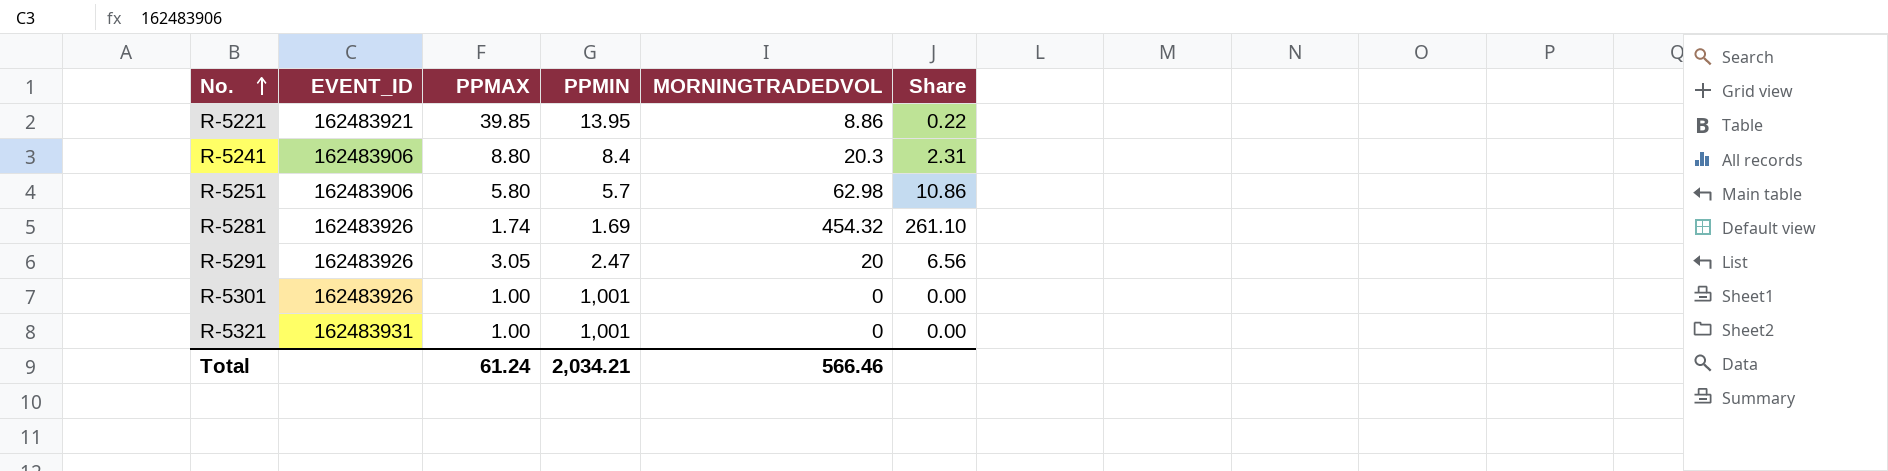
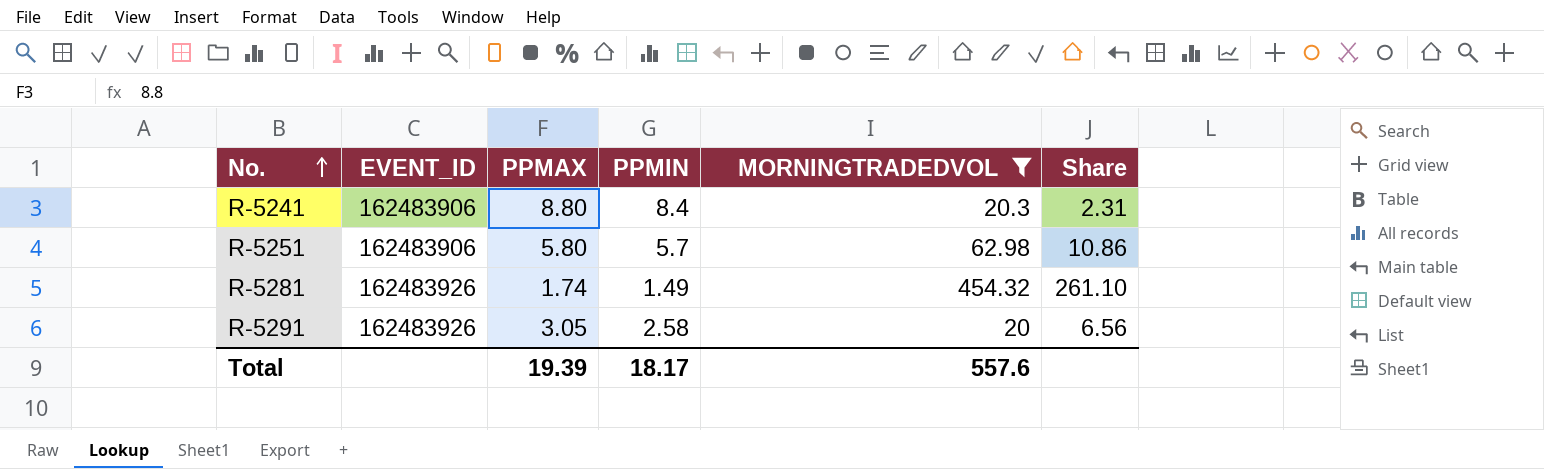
filter: none -> MORNINGTRADEDVOL >= 20
R-5281 | PPMIN: 1.69 -> 1.49
R-5291 | PPMIN: 2.47 -> 2.58
Total | PPMAX: 61.24 -> 19.39
Total | PPMIN: 2,034.21 -> 18.17
Total | MORNINGTRADEDVOL: 566.46 -> 557.6

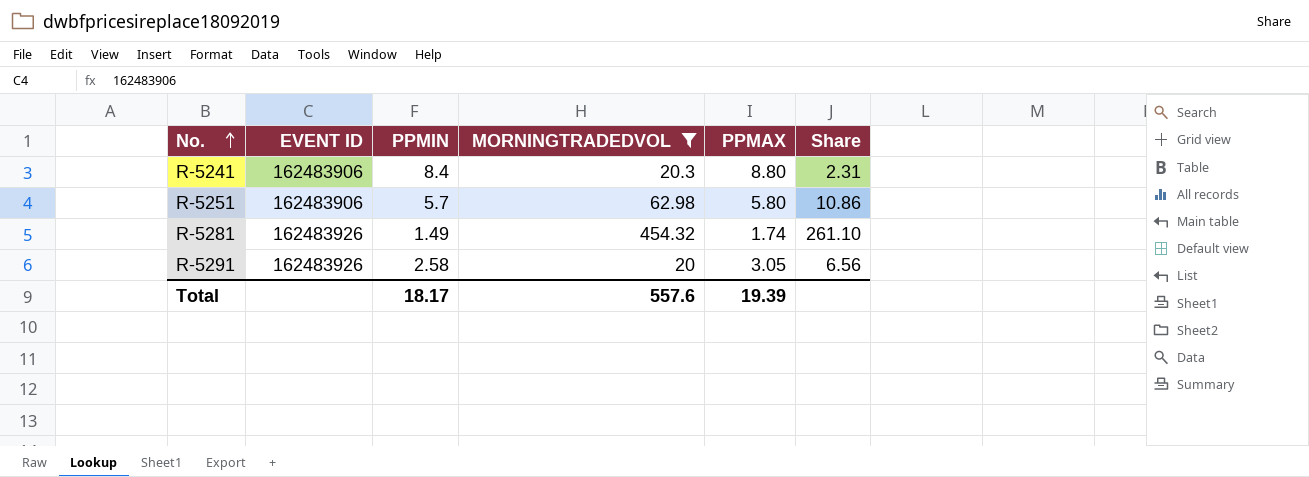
column name: EVENT_ID -> EVENT ID
column PPMAX | position: 3 -> 5

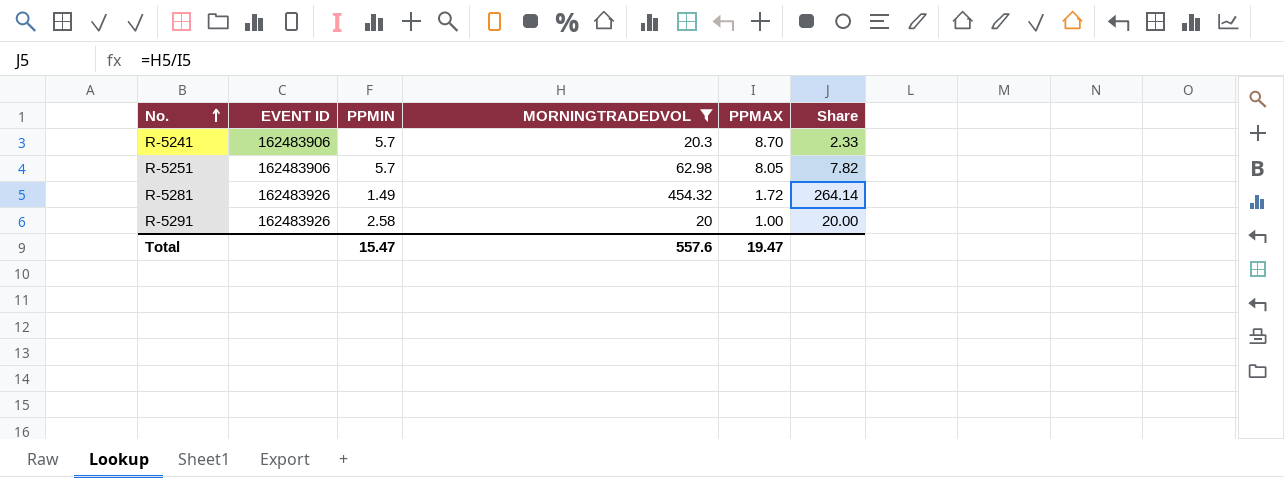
R-5241 | PPMIN: 8.4 -> 5.7
R-5241 | PPMAX: 8.80 -> 8.70
R-5241 | Share: 2.31 -> 2.33
R-5251 | PPMAX: 5.80 -> 8.05
R-5251 | Share: 10.86 -> 7.82
R-5281 | PPMAX: 1.74 -> 1.72
R-5281 | Share: 261.10 -> 264.14
R-5291 | PPMAX: 3.05 -> 1.00
R-5291 | Share: 6.56 -> 20.00
Total | PPMIN: 18.17 -> 15.47
Total | PPMAX: 19.39 -> 19.47

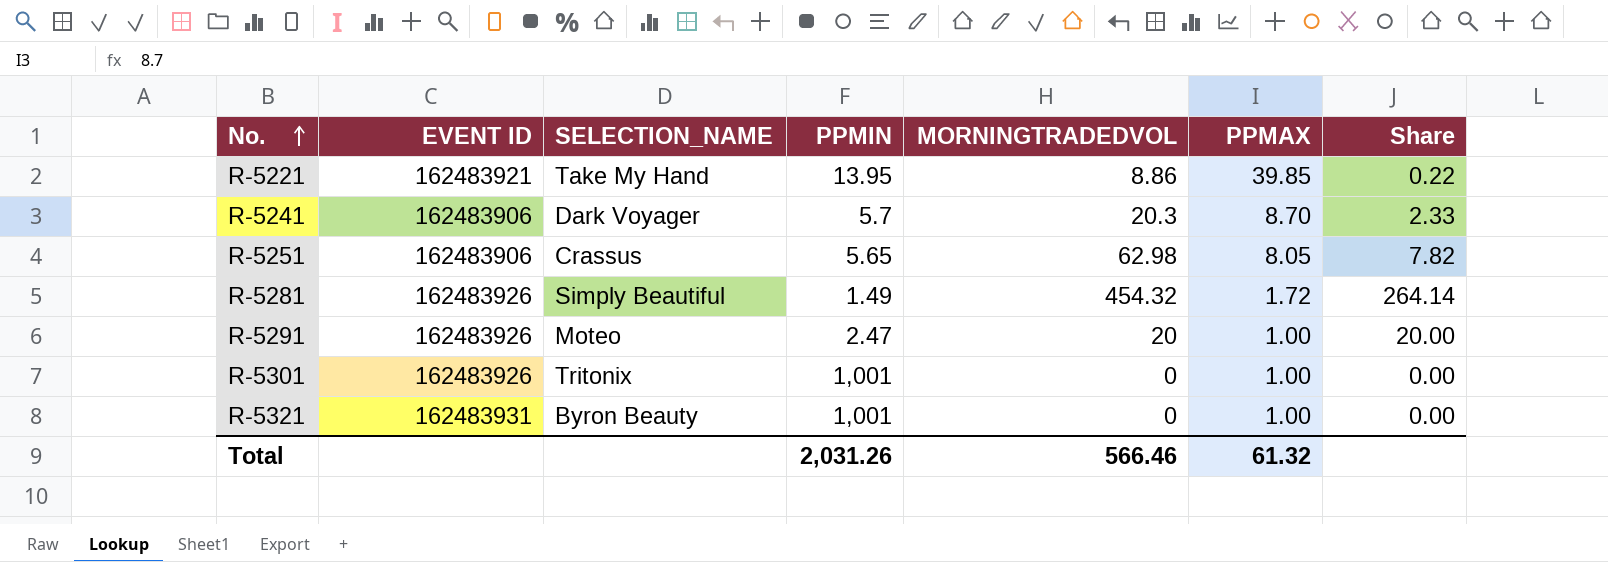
filter: MORNINGTRADEDVOL >= 20 -> none
column SELECTION_NAME | position: none -> 3
R-5251 | PPMIN: 5.7 -> 5.65
R-5291 | PPMIN: 2.58 -> 2.47
Total | PPMIN: 15.47 -> 2,031.26
Total | MORNINGTRADEDVOL: 557.6 -> 566.46
Total | PPMAX: 19.47 -> 61.32

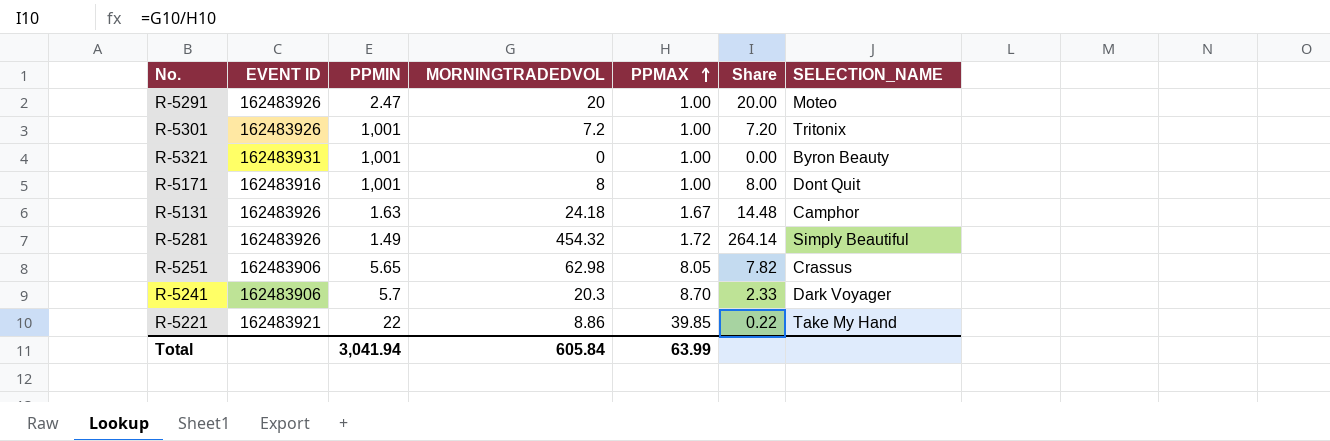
row order: No. ascending -> PPMAX ascending
column SELECTION_NAME | position: 3 -> 7
R-5301 | MORNINGTRADEDVOL: 0 -> 7.2
R-5301 | Share: 0.00 -> 7.20
row R-5171: none -> 162483916 | 1,001 | 8 | 1.00 | 8.00 | Dont Quit
row R-5131: none -> 162483926 | 1.63 | 24.18 | 1.67 | 14.48 | Camphor
R-5221 | PPMIN: 13.95 -> 22
Total | PPMIN: 2,031.26 -> 3,041.94
Total | MORNINGTRADEDVOL: 566.46 -> 605.84
Total | PPMAX: 61.32 -> 63.99

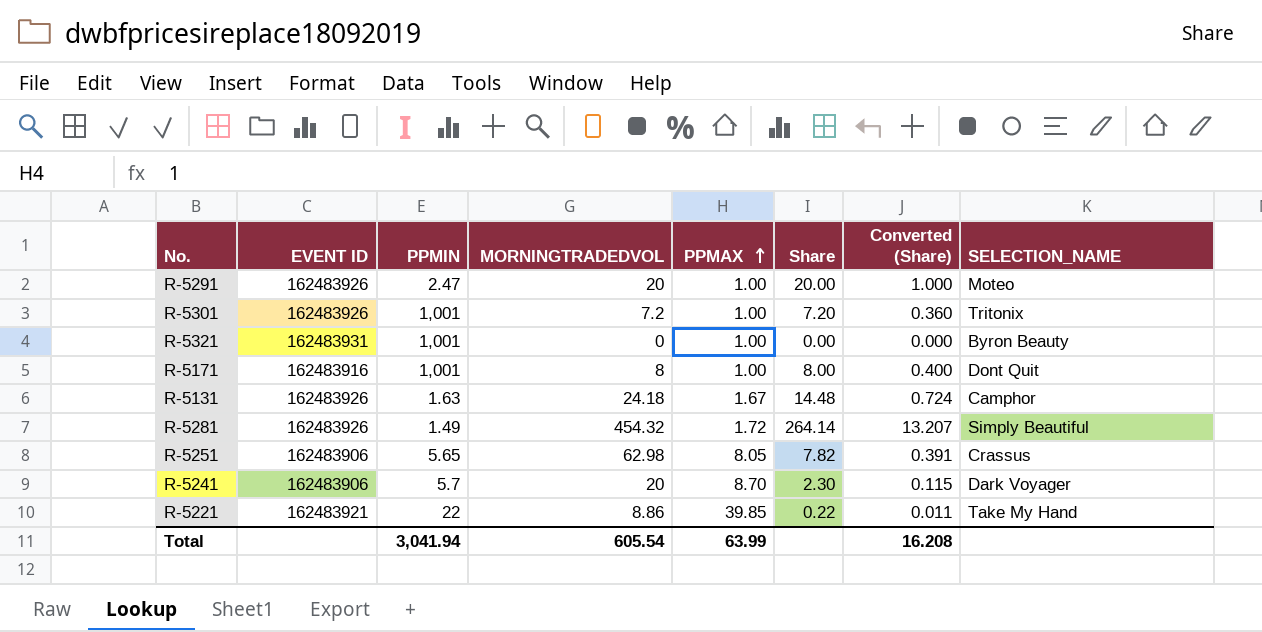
column Converted (Share) | formula: none -> [Share] * 0.05
R-5241 | MORNINGTRADEDVOL: 20.3 -> 20
R-5241 | Share: 2.33 -> 2.30
Total | MORNINGTRADEDVOL: 605.84 -> 605.54

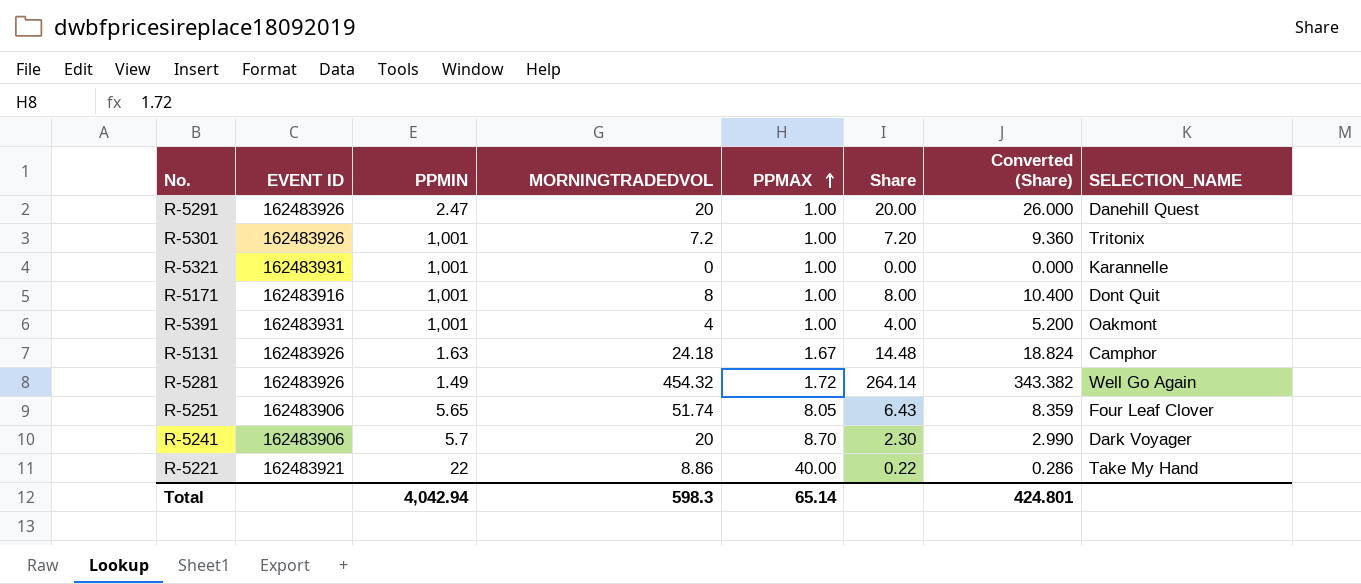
column Converted (Share) | formula: [Share] * 0.05 -> [Share] * 1.3
R-5291 | SELECTION_NAME: Moteo -> Danehill Quest
R-5321 | SELECTION_NAME: Byron Beauty -> Karannelle
row R-5391: none -> 162483931 | 1,001 | 4 | 1.00 | 4.00 | 5.200 | Oakmont
R-5281 | SELECTION_NAME: Simply Beautiful -> Well Go Again
R-5251 | MORNINGTRADEDVOL: 62.98 -> 51.74
R-5251 | Share: 7.82 -> 6.43
R-5251 | SELECTION_NAME: Crassus -> Four Leaf Clover
R-5221 | PPMAX: 39.85 -> 40.00
Total | PPMIN: 3,041.94 -> 4,042.94
Total | MORNINGTRADEDVOL: 605.54 -> 598.3
Total | PPMAX: 63.99 -> 65.14
Total | Converted (Share): 16.208 -> 424.801

